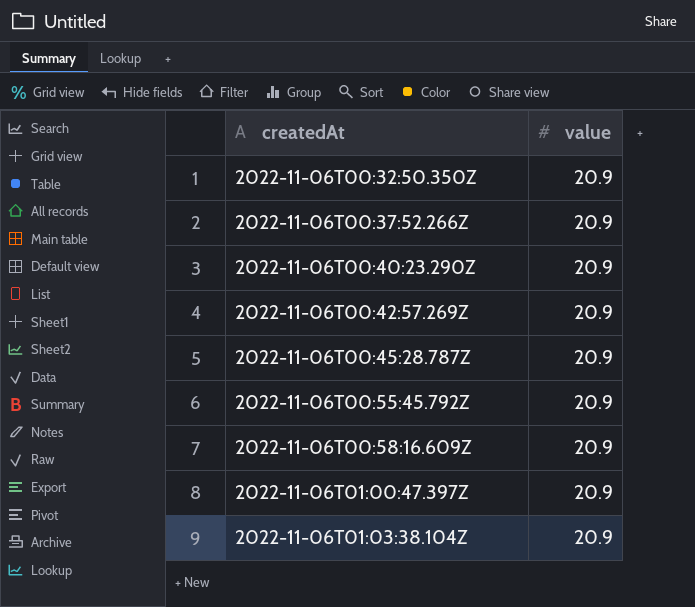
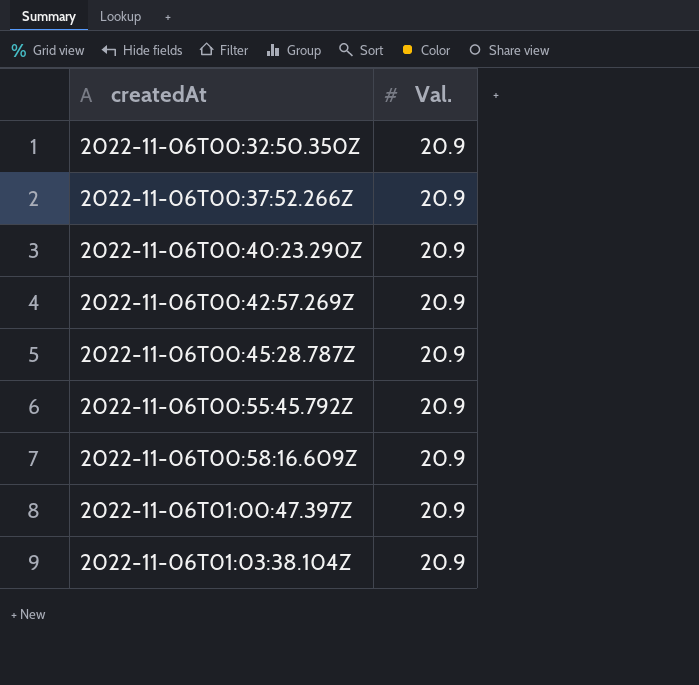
column name: value -> Val.

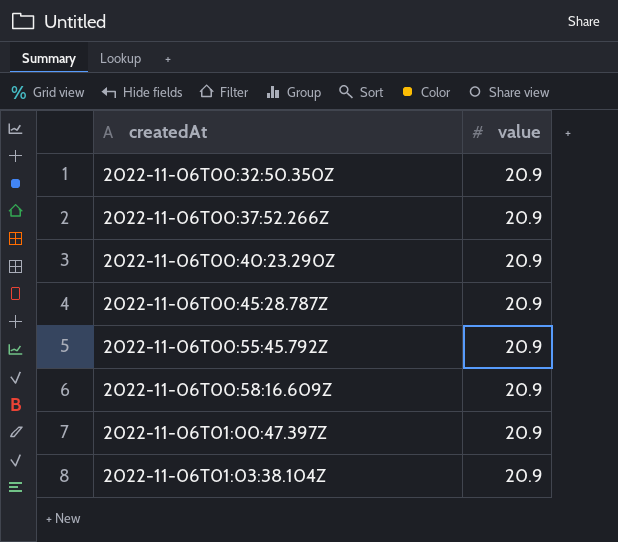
column name: Val. -> value
row 2022-11-06T00:42:57.269Z: 20.9 -> none

